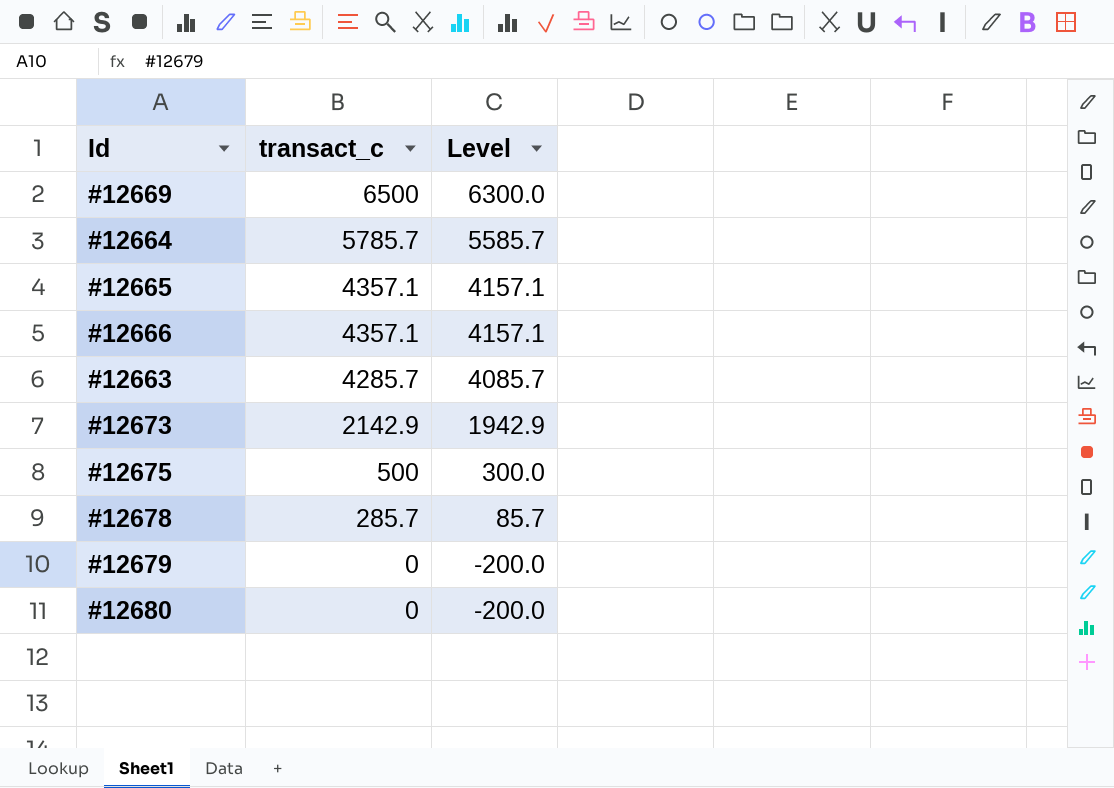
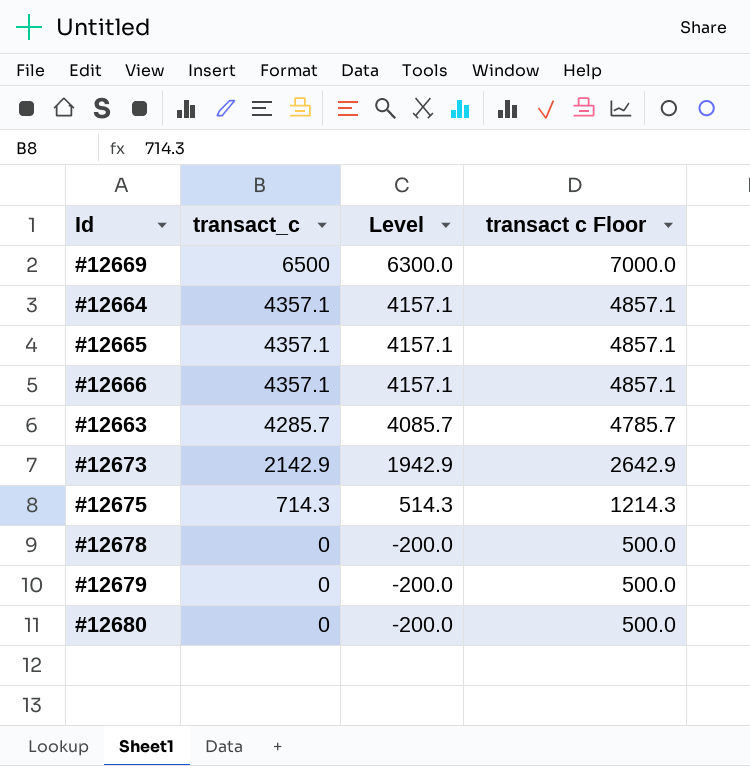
column transact c Floor | formula: none -> [transact_c] + 500
#12664 | transact_c: 5785.7 -> 4357.1
#12664 | Level: 5585.7 -> 4157.1
#12675 | transact_c: 500 -> 714.3
#12675 | Level: 300.0 -> 514.3
#12678 | transact_c: 285.7 -> 0
#12678 | Level: 85.7 -> -200.0

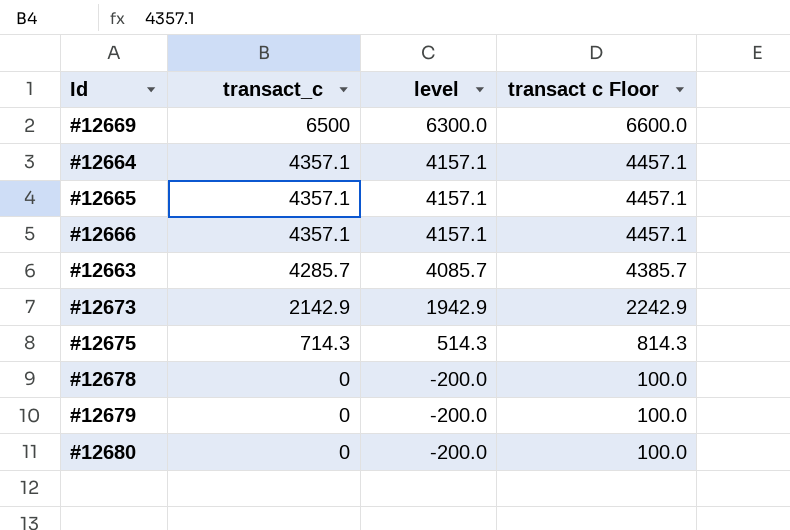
column name: Level -> level
column transact c Floor | formula: [transact_c] + 500 -> [transact_c] + 100

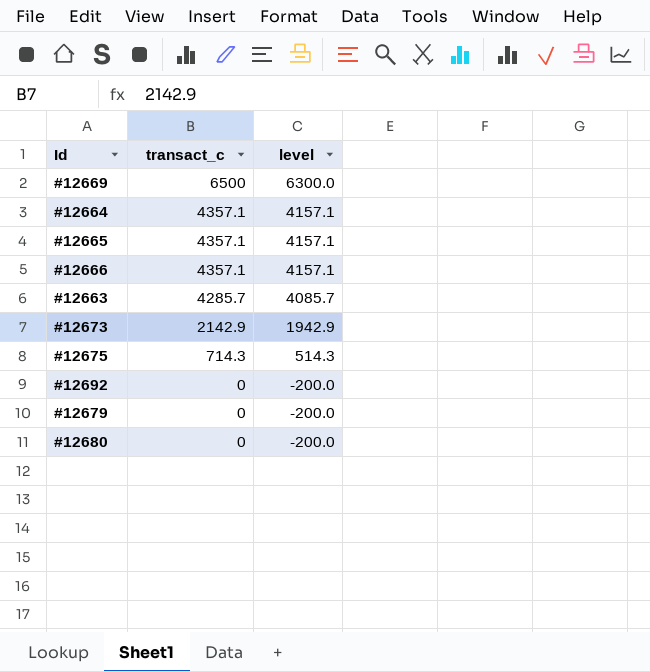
column transact c Floor | formula: [transact_c] + 100 -> none
row #12678: 0 | -200.0 | 100.0 -> none
row #12692: none -> 0 | -200.0

